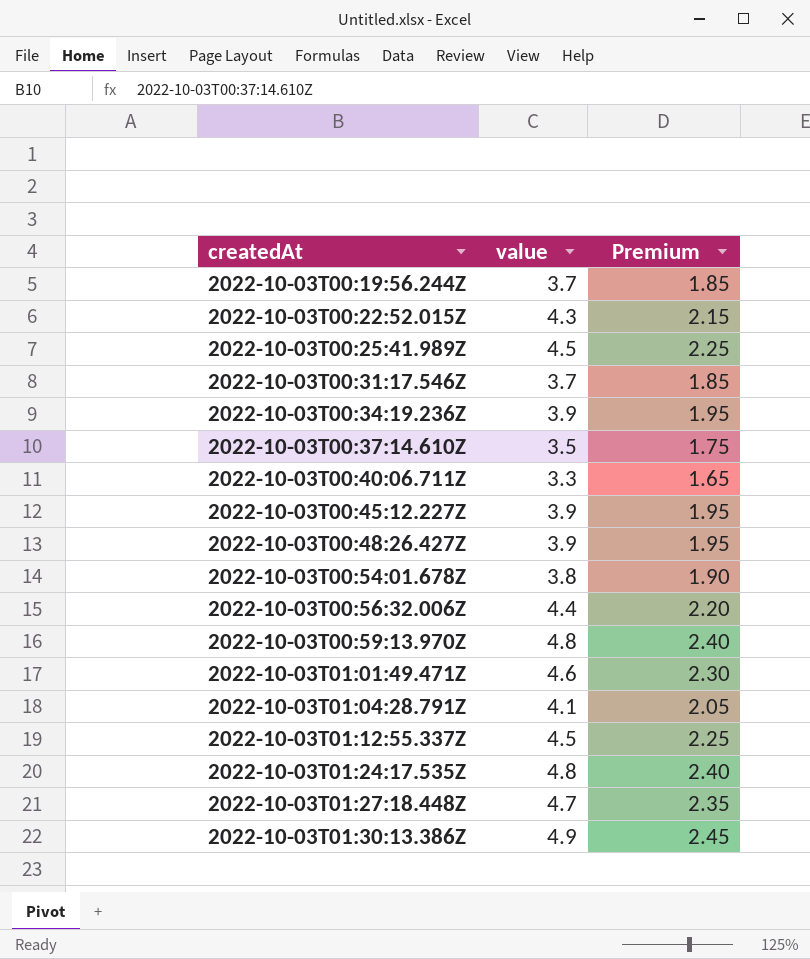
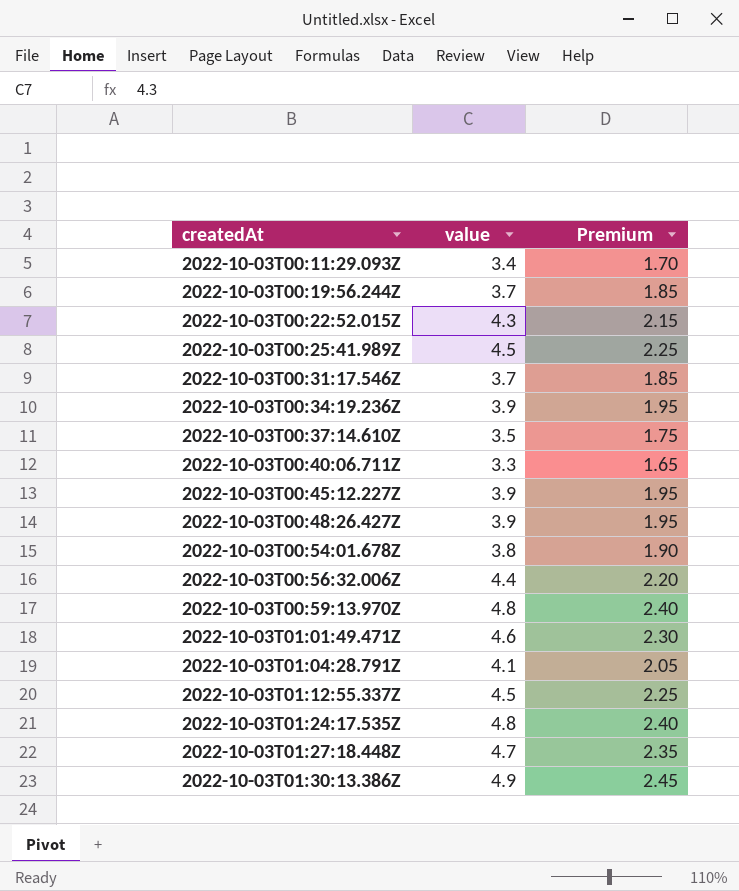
row 2022-10-03T00:11:29.093Z: none -> 3.4 | 1.70

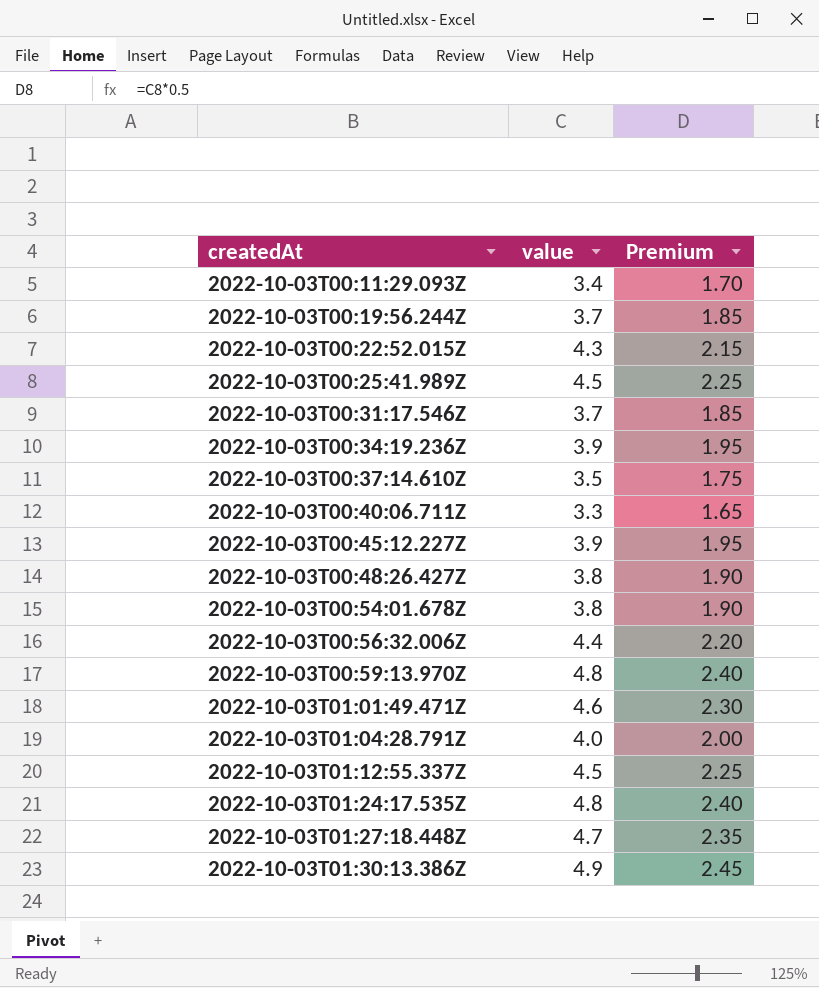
2022-10-03T00:48:26.427Z | value: 3.9 -> 3.8
2022-10-03T00:48:26.427Z | Premium: 1.95 -> 1.90
2022-10-03T01:04:28.791Z | value: 4.1 -> 4.0
2022-10-03T01:04:28.791Z | Premium: 2.05 -> 2.00

